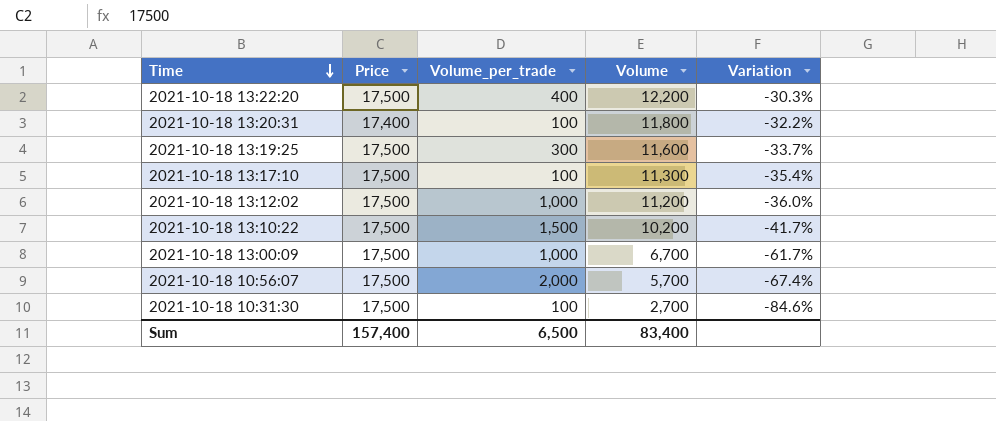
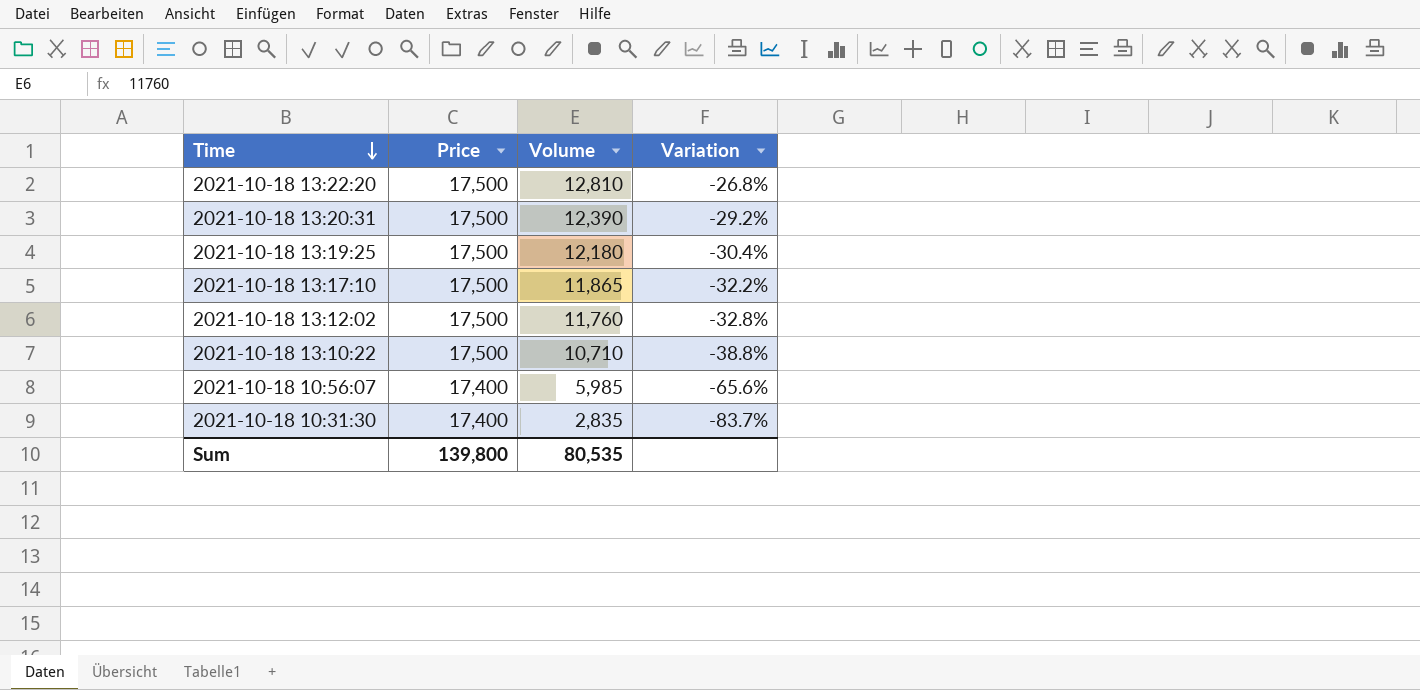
column Volume_per_trade | position: 3 -> none
row 2021-10-18 13:00:09: 17,500 | 1,000 | 6,700 | -61.7% -> none
2021-10-18 13:22:20 | Volume: 12,200 -> 12,810
2021-10-18 13:22:20 | Variation: -30.3% -> -26.8%
2021-10-18 13:20:31 | Price: 17,400 -> 17,500
2021-10-18 13:20:31 | Volume: 11,800 -> 12,390
2021-10-18 13:20:31 | Variation: -32.2% -> -29.2%
2021-10-18 13:19:25 | Volume: 11,600 -> 12,180
2021-10-18 13:19:25 | Variation: -33.7% -> -30.4%
2021-10-18 13:17:10 | Volume: 11,300 -> 11,865
2021-10-18 13:17:10 | Variation: -35.4% -> -32.2%
2021-10-18 13:12:02 | Volume: 11,200 -> 11,760
2021-10-18 13:12:02 | Variation: -36.0% -> -32.8%
2021-10-18 13:10:22 | Volume: 10,200 -> 10,710
2021-10-18 13:10:22 | Variation: -41.7% -> -38.8%
2021-10-18 10:56:07 | Price: 17,500 -> 17,400
2021-10-18 10:56:07 | Volume: 5,700 -> 5,985
2021-10-18 10:56:07 | Variation: -67.4% -> -65.6%
2021-10-18 10:31:30 | Price: 17,500 -> 17,400
2021-10-18 10:31:30 | Volume: 2,700 -> 2,835
2021-10-18 10:31:30 | Variation: -84.6% -> -83.7%
Sum | Price: 157,400 -> 139,800
Sum | Volume: 83,400 -> 80,535

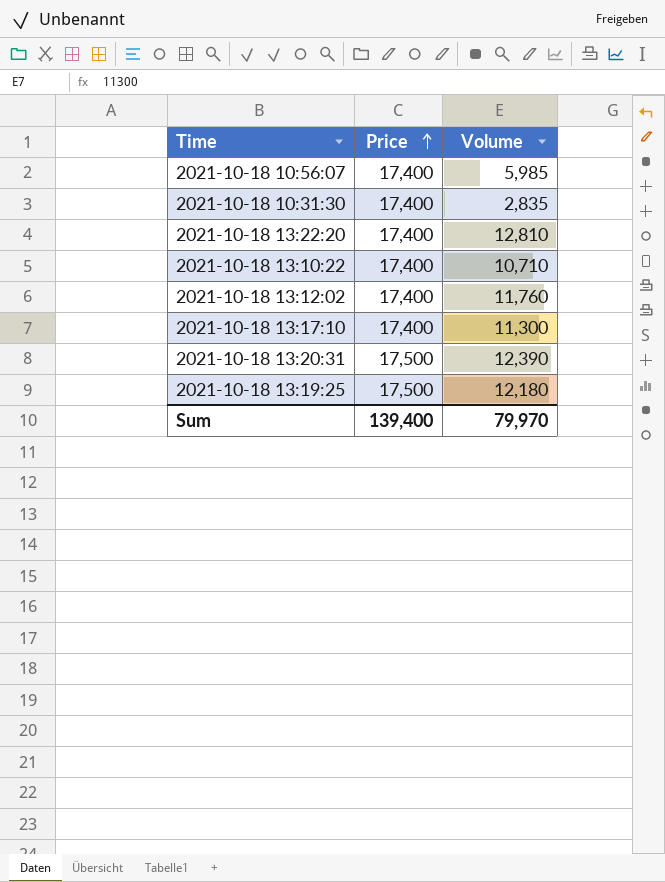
row order: Time descending -> Price ascending
column Variation | formula: ([Volume] - [Price]) / [Price] -> none
2021-10-18 13:22:20 | Price: 17,500 -> 17,400
2021-10-18 13:10:22 | Price: 17,500 -> 17,400
2021-10-18 13:12:02 | Price: 17,500 -> 17,400
2021-10-18 13:17:10 | Price: 17,500 -> 17,400
2021-10-18 13:17:10 | Volume: 11,865 -> 11,300
Sum | Price: 139,800 -> 139,400
Sum | Volume: 80,535 -> 79,970

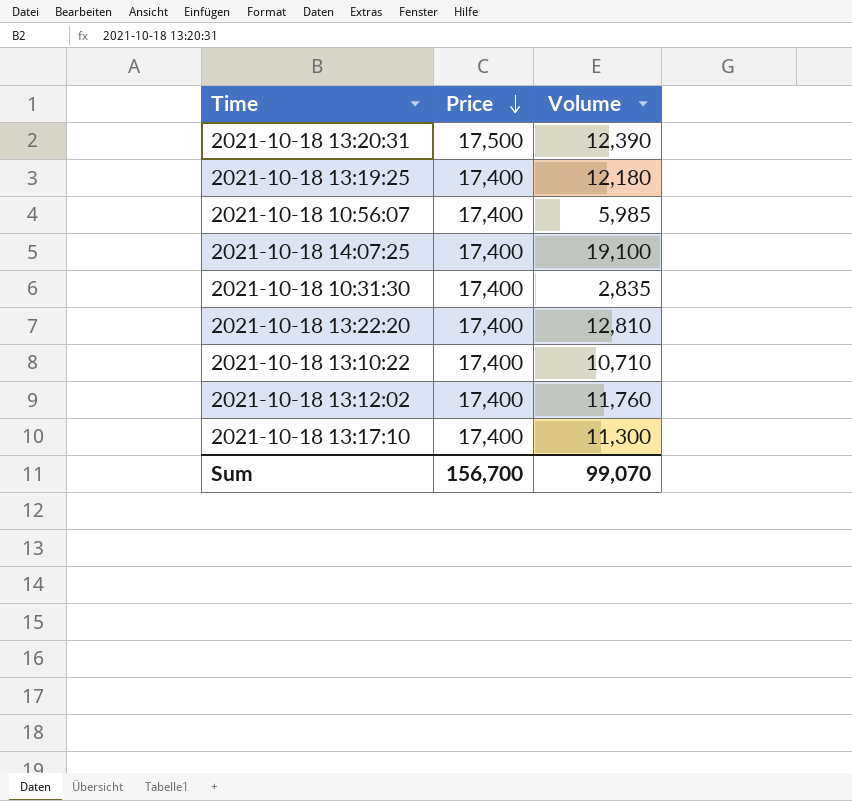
row order: Price ascending -> Price descending
2021-10-18 13:19:25 | Price: 17,500 -> 17,400
row 2021-10-18 14:07:25: none -> 17,400 | 19,100
Sum | Price: 139,400 -> 156,700
Sum | Volume: 79,970 -> 99,070

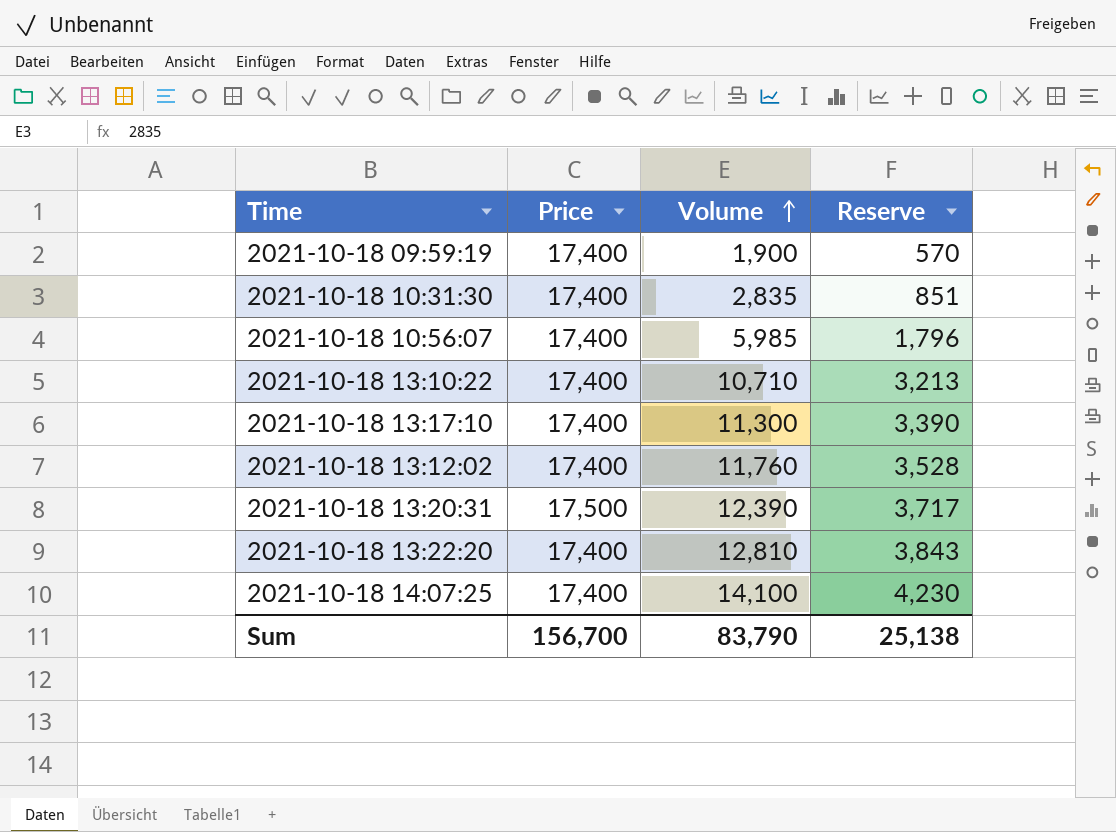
row order: Price descending -> Volume ascending
column Reserve | formula: none -> [Volume] * 0.3
row 2021-10-18 13:19:25: 17,400 | 12,180 -> none
row 2021-10-18 09:59:19: none -> 17,400 | 1,900 | 570
2021-10-18 14:07:25 | Volume: 19,100 -> 14,100
Sum | Volume: 99,070 -> 83,790

